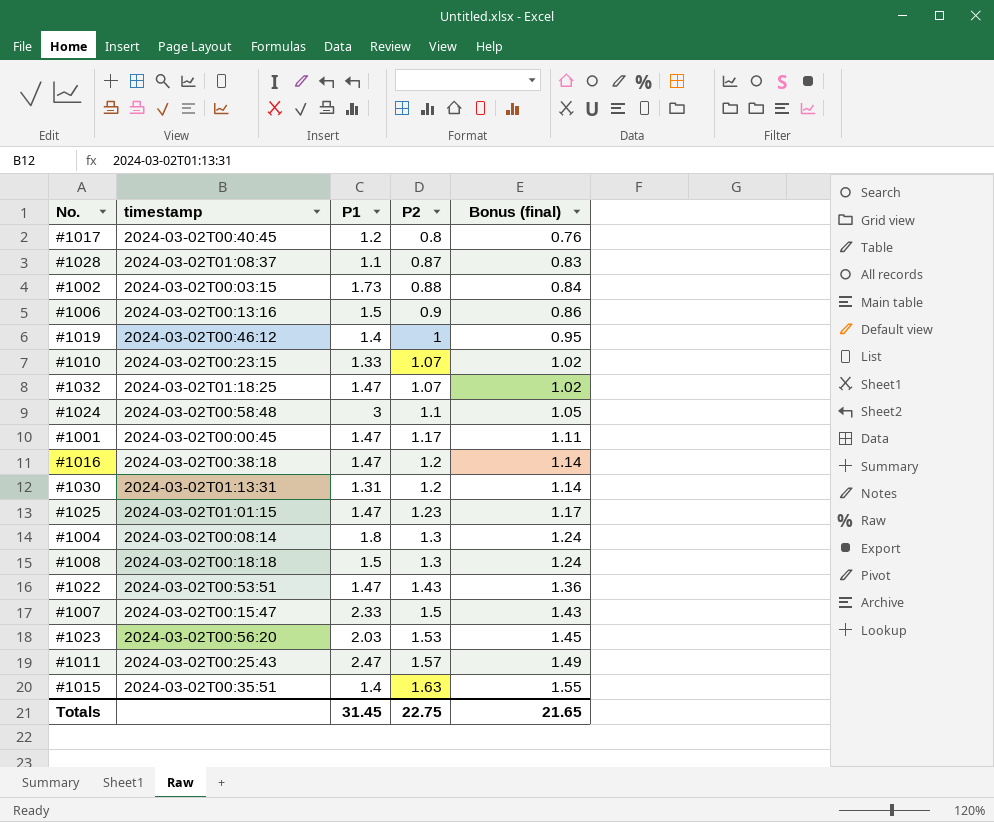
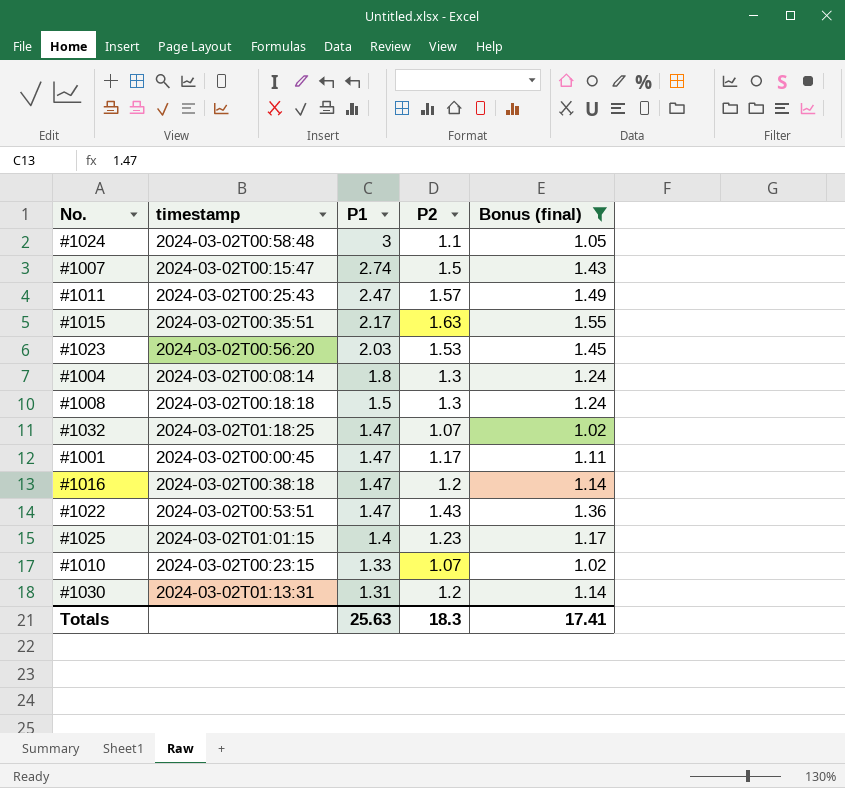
filter: none -> Bonus (final) >= 1.02
row order: P2 ascending -> P1 descending
#1007 | P1: 2.33 -> 2.74
#1015 | P1: 1.4 -> 2.17
#1025 | P1: 1.47 -> 1.4
Totals | P1: 31.45 -> 25.63
Totals | P2: 22.75 -> 18.3
Totals | Bonus (final): 21.65 -> 17.41

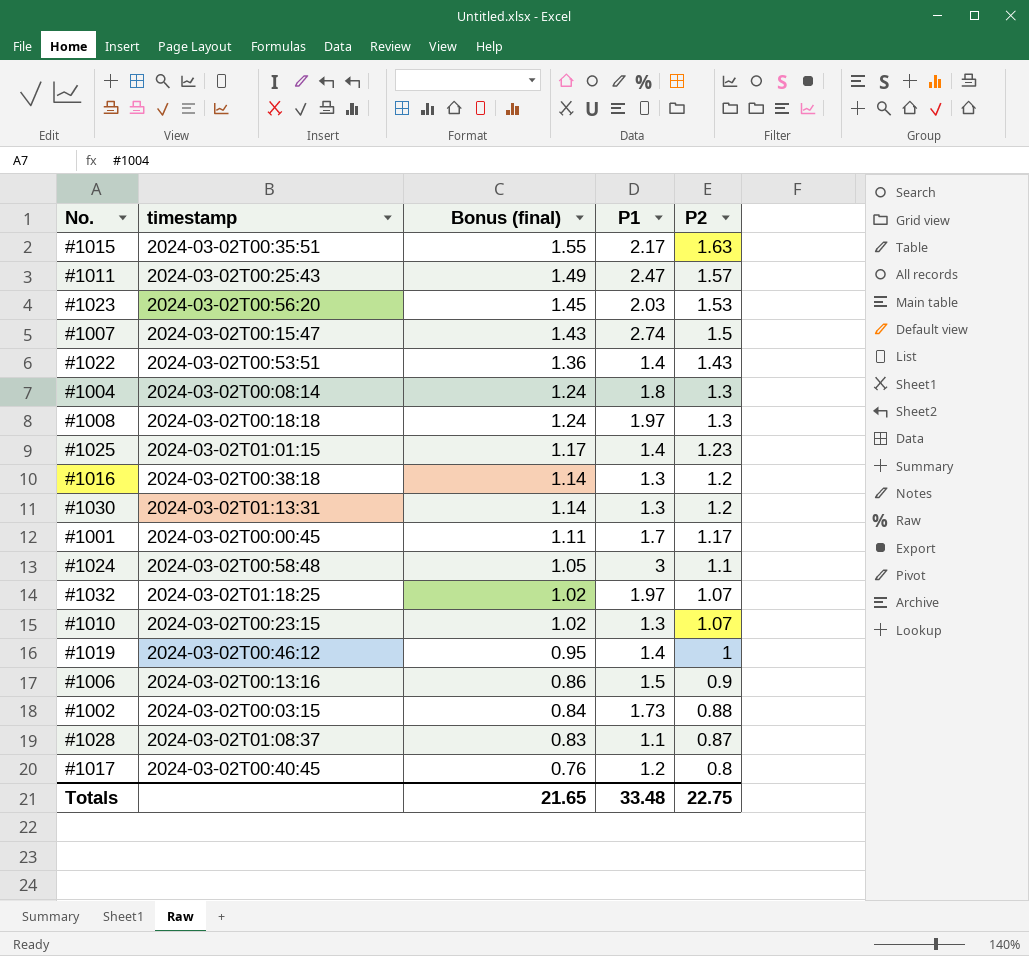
filter: Bonus (final) >= 1.02 -> none
row order: P1 descending -> Bonus (final) descending
column Bonus (final) | position: 5 -> 3
#1022 | P1: 1.47 -> 1.4
#1008 | P1: 1.5 -> 1.97
#1016 | P1: 1.47 -> 1.3
#1030 | P1: 1.31 -> 1.3
#1001 | P1: 1.47 -> 1.7
#1032 | P1: 1.47 -> 1.97
#1010 | P1: 1.33 -> 1.3
Totals | Bonus (final): 17.41 -> 21.65
Totals | P1: 25.63 -> 33.48
Totals | P2: 18.3 -> 22.75

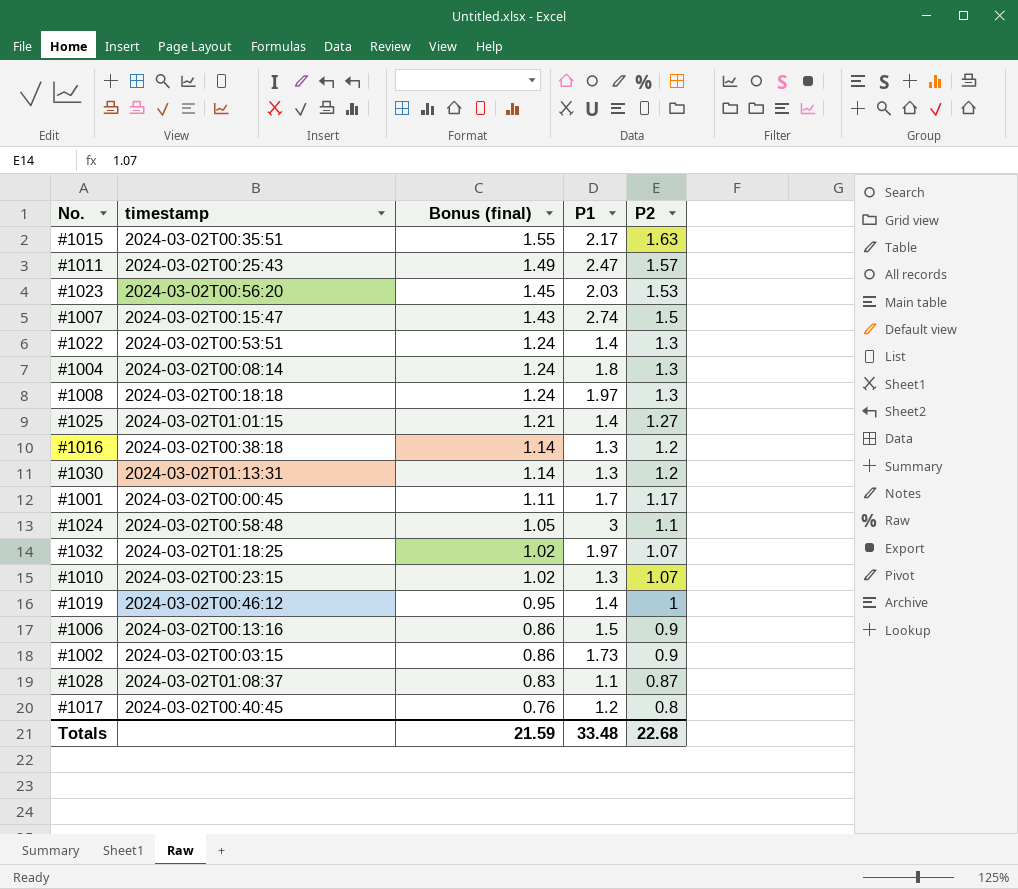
#1022 | Bonus (final): 1.36 -> 1.24
#1022 | P2: 1.43 -> 1.3
#1025 | Bonus (final): 1.17 -> 1.21
#1025 | P2: 1.23 -> 1.27
#1002 | Bonus (final): 0.84 -> 0.86
#1002 | P2: 0.88 -> 0.9
Totals | Bonus (final): 21.65 -> 21.59
Totals | P2: 22.75 -> 22.68

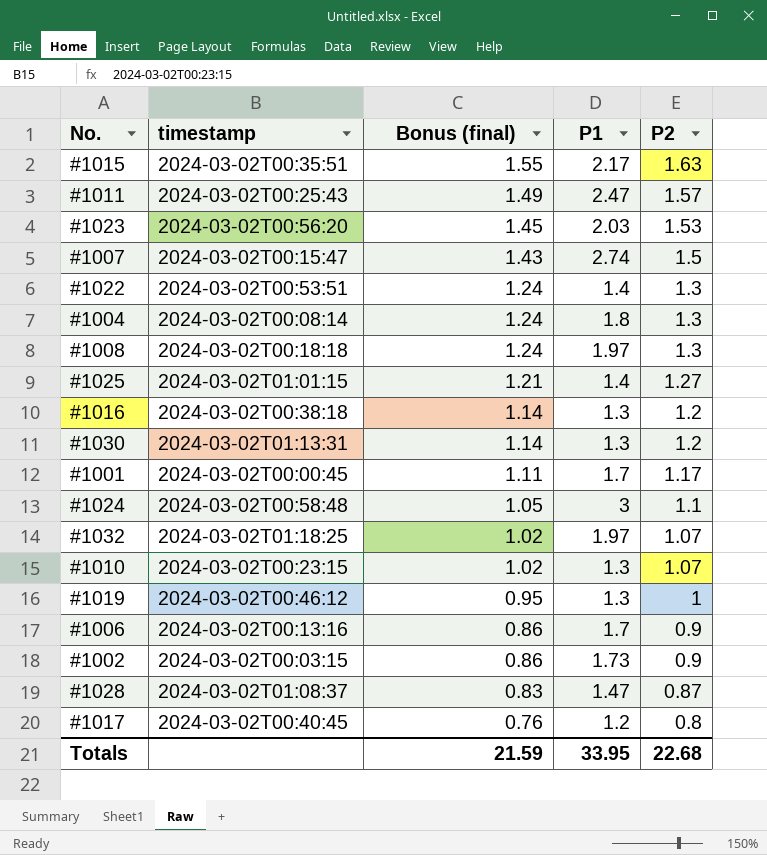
#1019 | P1: 1.4 -> 1.3
#1006 | P1: 1.5 -> 1.7
#1028 | P1: 1.1 -> 1.47
Totals | P1: 33.48 -> 33.95

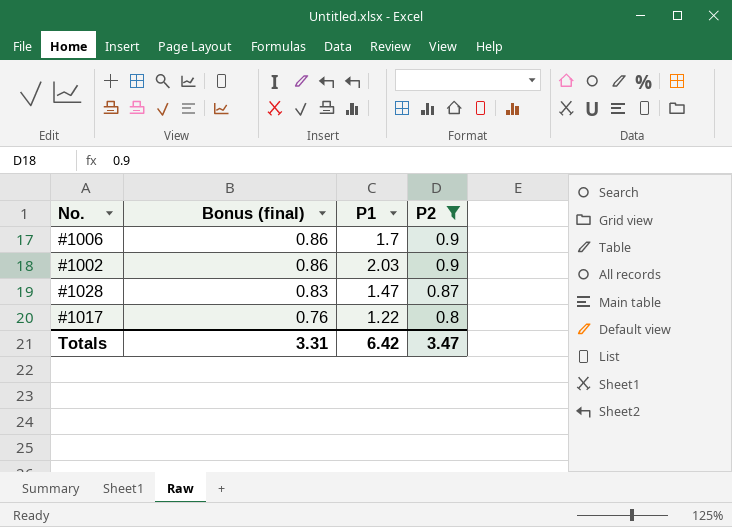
filter: none -> P2 <= 0.9
column timestamp | position: 2 -> none
#1002 | P1: 1.73 -> 2.03
#1017 | P1: 1.2 -> 1.22
Totals | Bonus (final): 21.59 -> 3.31
Totals | P1: 33.95 -> 6.42
Totals | P2: 22.68 -> 3.47

